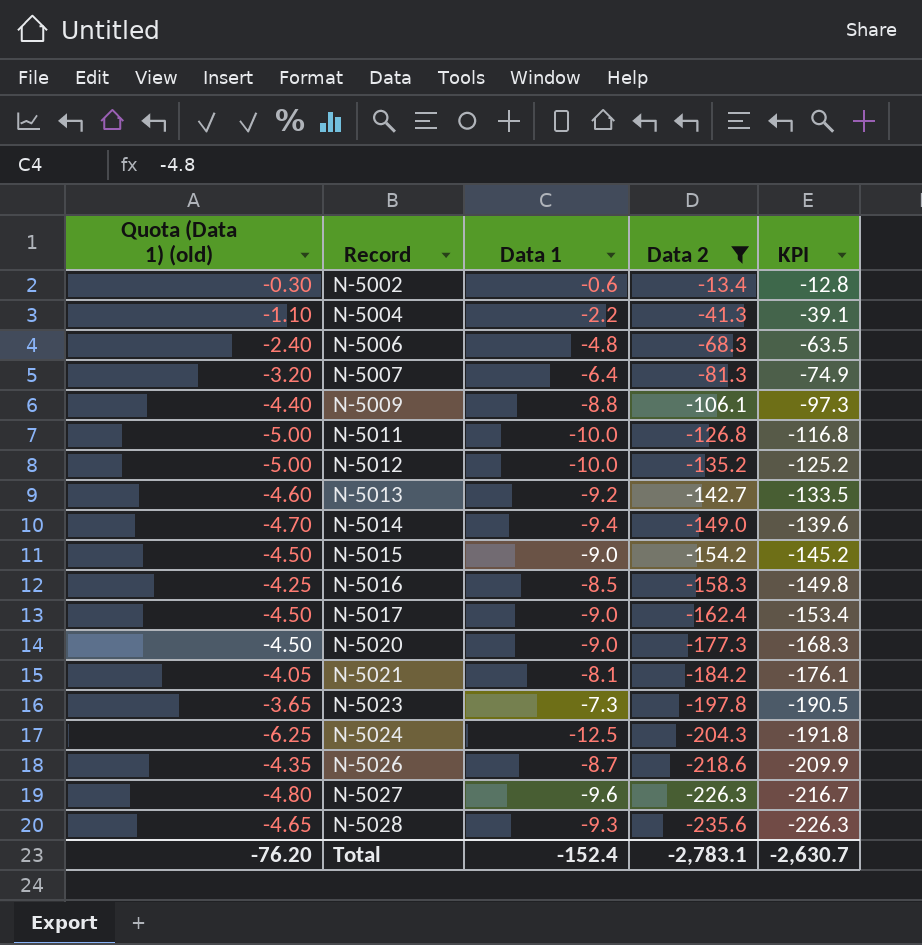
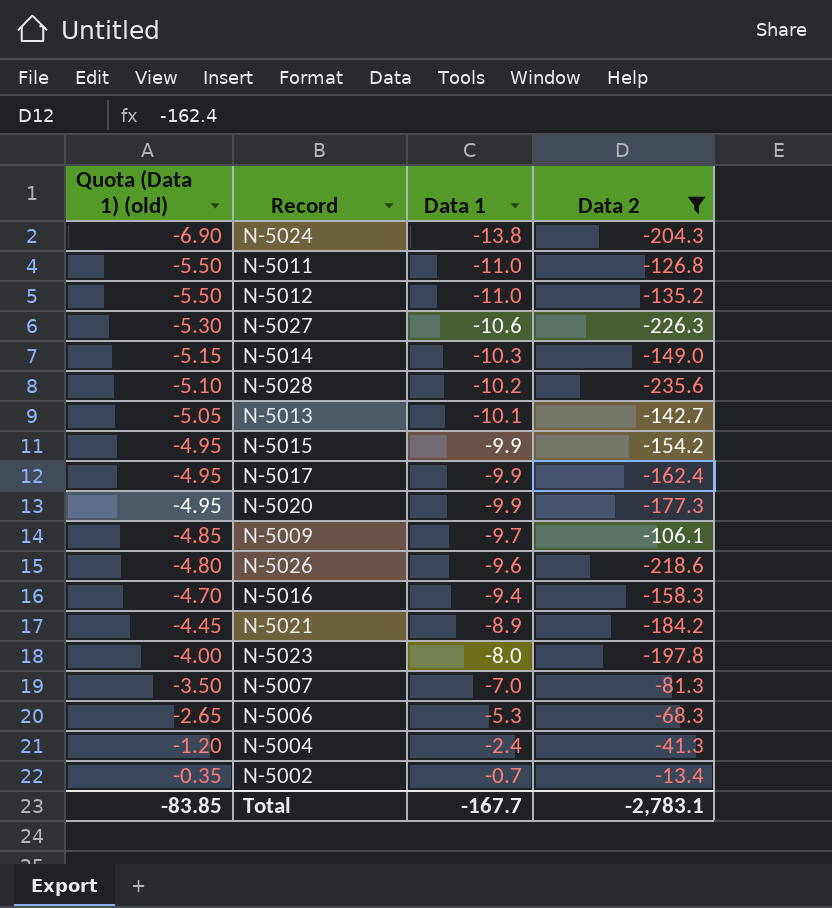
row order: Record ascending -> Quota (Data 1) (old) ascending
column KPI | formula: [Data 2] - [Data 1] -> none
N-5024 | Quota (Data 1) (old): -6.25 -> -6.90
N-5024 | Data 1: -12.5 -> -13.8
N-5011 | Quota (Data 1) (old): -5.00 -> -5.50
N-5011 | Data 1: -10.0 -> -11.0
N-5012 | Quota (Data 1) (old): -5.00 -> -5.50
N-5012 | Data 1: -10.0 -> -11.0
N-5027 | Quota (Data 1) (old): -4.80 -> -5.30
N-5027 | Data 1: -9.6 -> -10.6
N-5014 | Quota (Data 1) (old): -4.70 -> -5.15
N-5014 | Data 1: -9.4 -> -10.3
N-5028 | Quota (Data 1) (old): -4.65 -> -5.10
N-5028 | Data 1: -9.3 -> -10.2
N-5013 | Quota (Data 1) (old): -4.60 -> -5.05
N-5013 | Data 1: -9.2 -> -10.1
N-5015 | Quota (Data 1) (old): -4.50 -> -4.95
N-5015 | Data 1: -9.0 -> -9.9
N-5017 | Quota (Data 1) (old): -4.50 -> -4.95
N-5017 | Data 1: -9.0 -> -9.9
N-5020 | Quota (Data 1) (old): -4.50 -> -4.95
N-5020 | Data 1: -9.0 -> -9.9
N-5009 | Quota (Data 1) (old): -4.40 -> -4.85
N-5009 | Data 1: -8.8 -> -9.7
N-5026 | Quota (Data 1) (old): -4.35 -> -4.80
N-5026 | Data 1: -8.7 -> -9.6
N-5016 | Quota (Data 1) (old): -4.25 -> -4.70
N-5016 | Data 1: -8.5 -> -9.4
N-5021 | Quota (Data 1) (old): -4.05 -> -4.45
N-5021 | Data 1: -8.1 -> -8.9
N-5023 | Quota (Data 1) (old): -3.65 -> -4.00
N-5023 | Data 1: -7.3 -> -8.0
N-5007 | Quota (Data 1) (old): -3.20 -> -3.50
N-5007 | Data 1: -6.4 -> -7.0
N-5006 | Quota (Data 1) (old): -2.40 -> -2.65
N-5006 | Data 1: -4.8 -> -5.3
N-5004 | Quota (Data 1) (old): -1.10 -> -1.20
N-5004 | Data 1: -2.2 -> -2.4
N-5002 | Quota (Data 1) (old): -0.30 -> -0.35
N-5002 | Data 1: -0.6 -> -0.7
Total | Quota (Data 1) (old): -76.20 -> -83.85
Total | Data 1: -152.4 -> -167.7

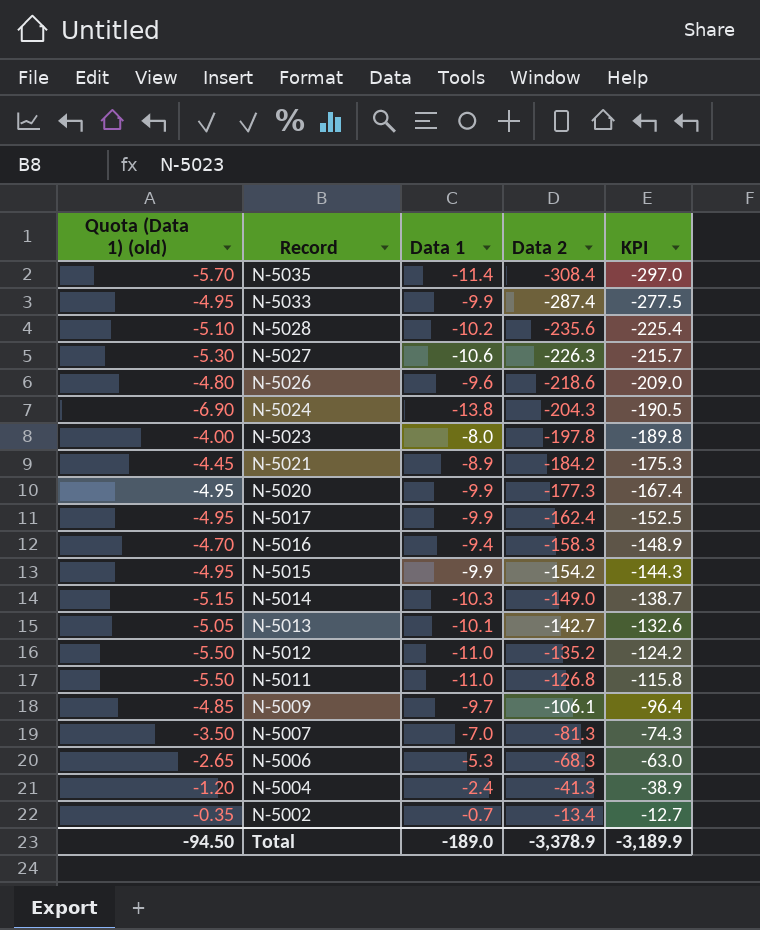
filter: Data 2 >= -235.6 -> none
row order: Quota (Data 1) (old) ascending -> Record descending
column KPI | formula: none -> [Data 2] - [Data 1]
Total | Quota (Data 1) (old): -83.85 -> -94.50
Total | Data 1: -167.7 -> -189.0
Total | Data 2: -2,783.1 -> -3,378.9

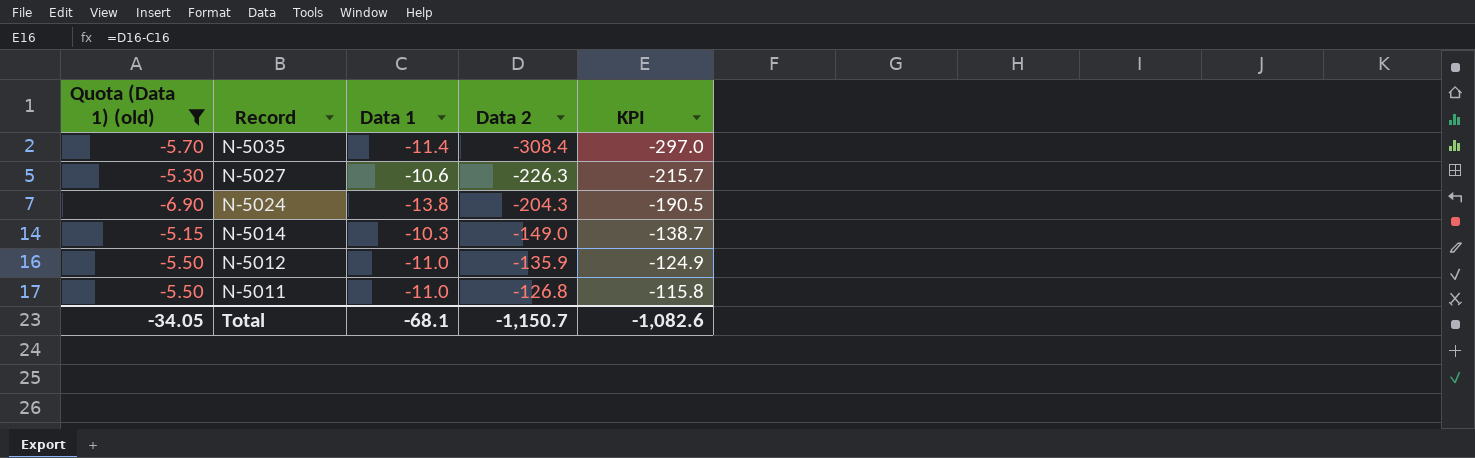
filter: none -> Quota (Data 1) (old) <= -5.15
N-5012 | Data 2: -135.2 -> -135.9
N-5012 | KPI: -124.2 -> -124.9
Total | Quota (Data 1) (old): -94.50 -> -34.05
Total | Data 1: -189.0 -> -68.1
Total | Data 2: -3,378.9 -> -1,150.7
Total | KPI: -3,189.9 -> -1,082.6

